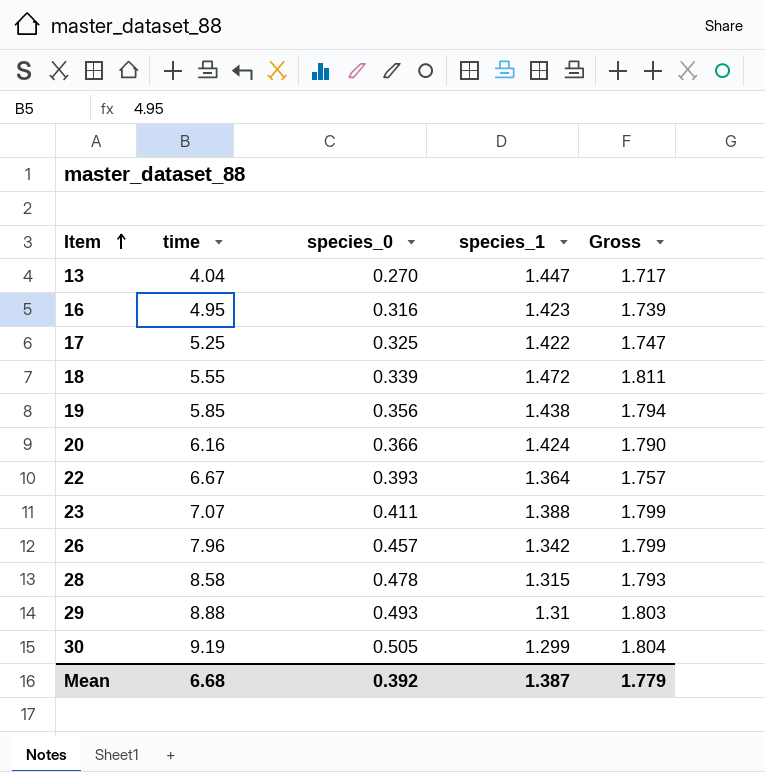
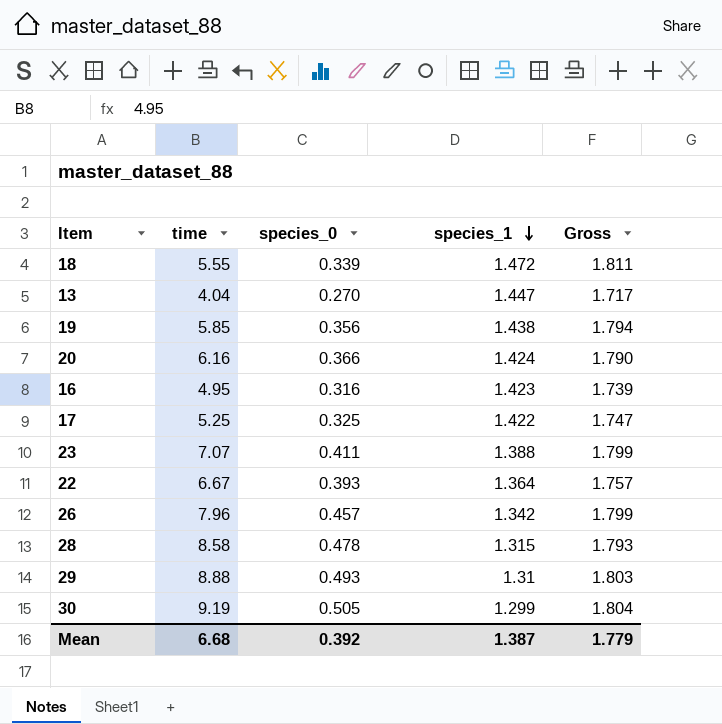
row order: Item ascending -> species_1 descending

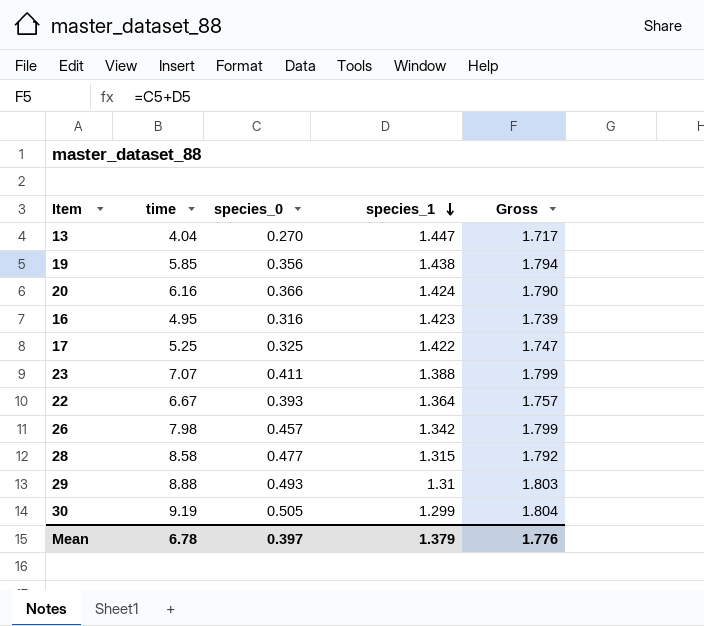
row 18: 5.55 | 0.339 | 1.472 | 1.811 -> none
26 | time: 7.96 -> 7.98
28 | species_0: 0.478 -> 0.477
28 | Gross: 1.793 -> 1.792
Mean | time: 6.68 -> 6.78
Mean | species_0: 0.392 -> 0.397
Mean | species_1: 1.387 -> 1.379
Mean | Gross: 1.779 -> 1.776

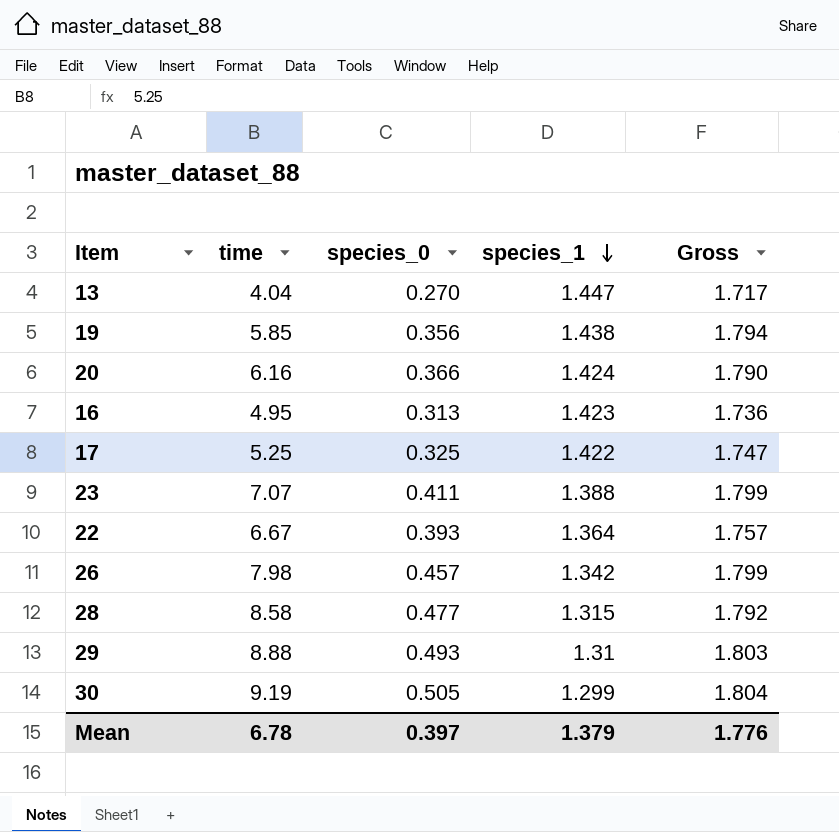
16 | species_0: 0.316 -> 0.313
16 | Gross: 1.739 -> 1.736

